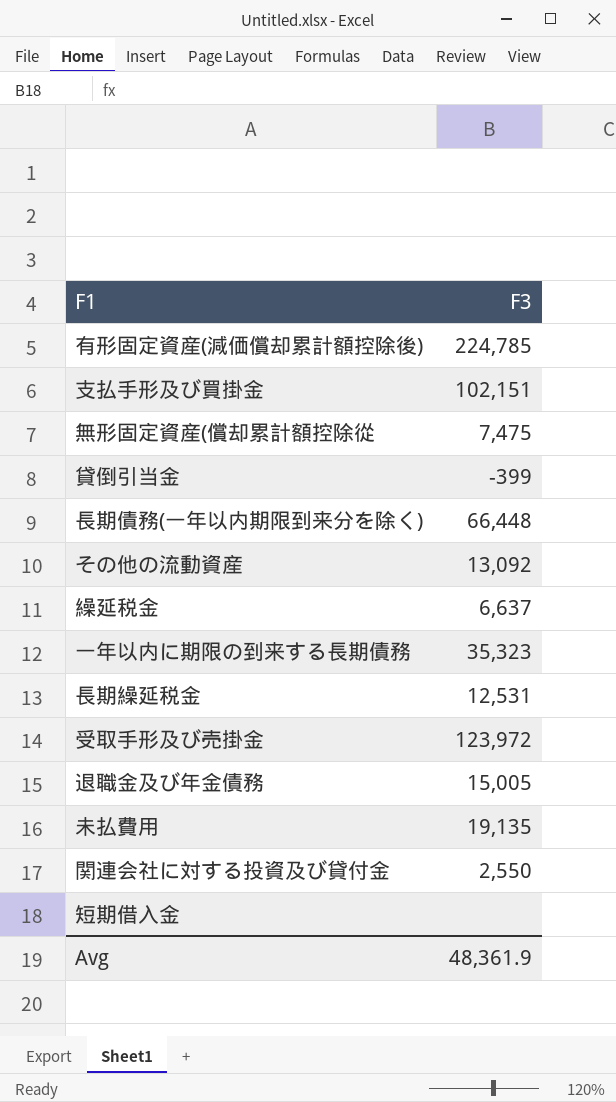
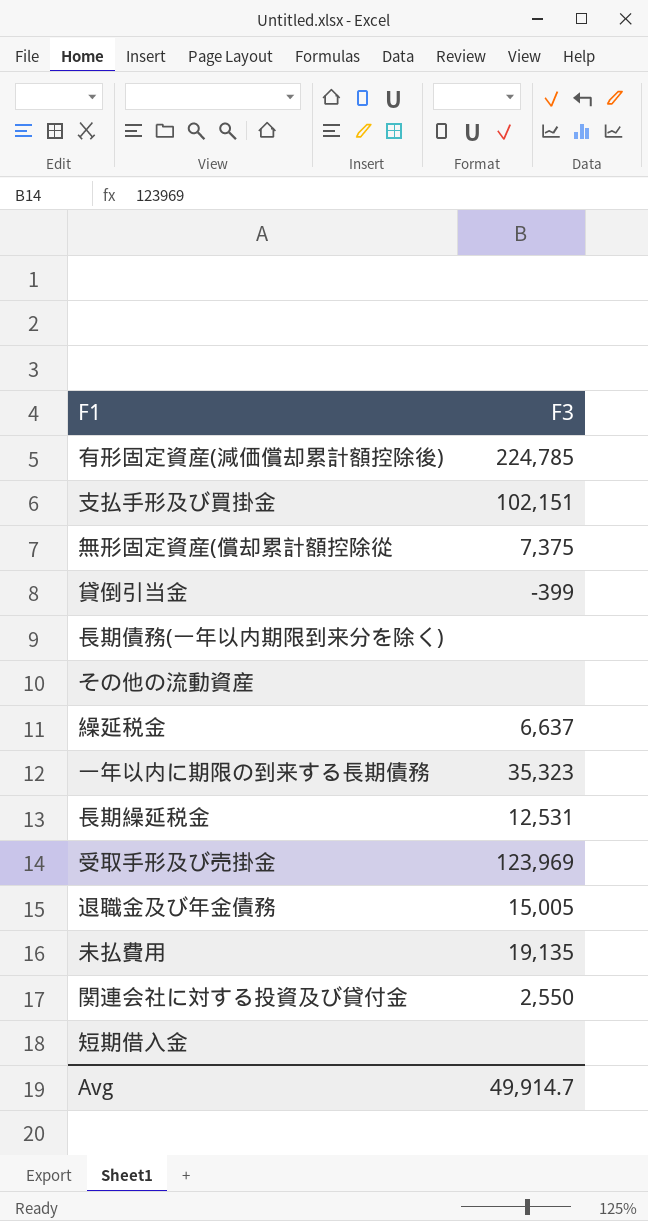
無形固定資産(償却累計額控除從 | F3: 7,475 -> 7,375
長期債務(一年以内期限到来分を除く) | F3: 66,448 -> none
その他の流動資産 | F3: 13,092 -> none
受取手形及び売掛金 | F3: 123,972 -> 123,969
Avg | F3: 48,361.9 -> 49,914.7

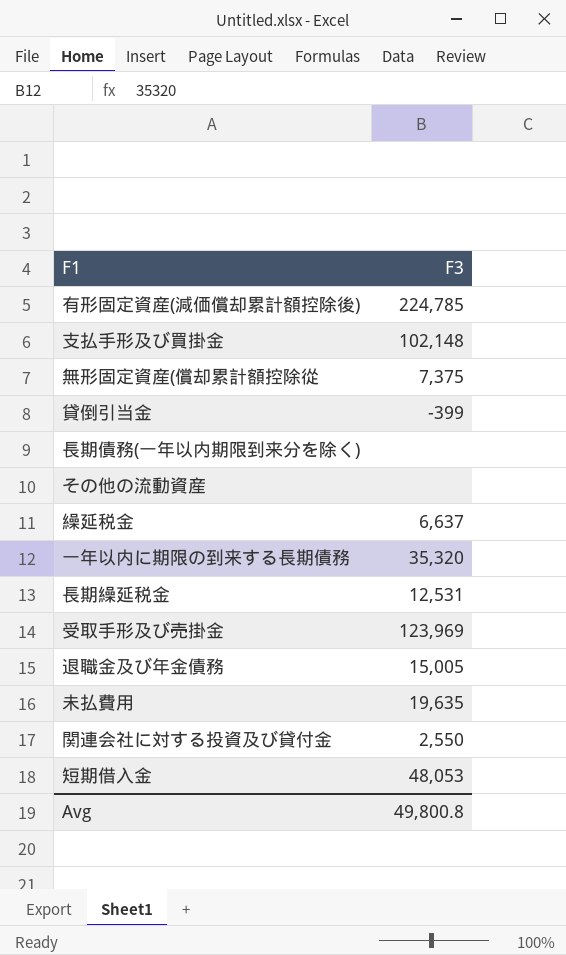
支払手形及び買掛金 | F3: 102,151 -> 102,148
一年以内に期限の到来する長期債務 | F3: 35,323 -> 35,320
未払費用 | F3: 19,135 -> 19,635
短期借入金 | F3: none -> 48,053
Avg | F3: 49,914.7 -> 49,800.8

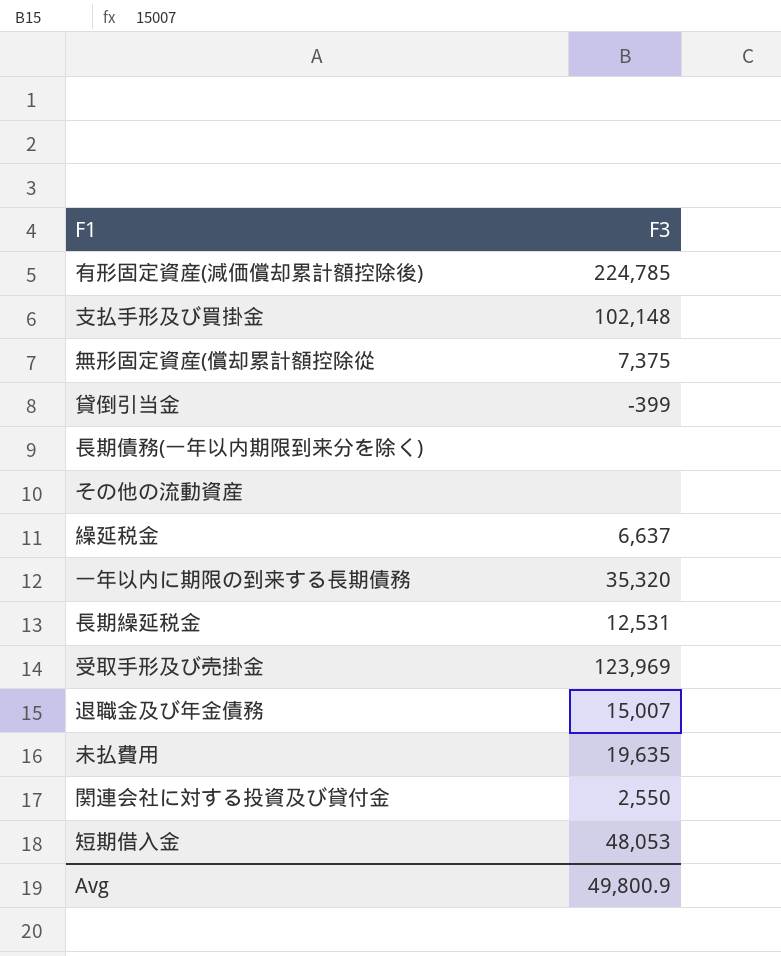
退職金及び年金債務 | F3: 15,005 -> 15,007
Avg | F3: 49,800.8 -> 49,800.9

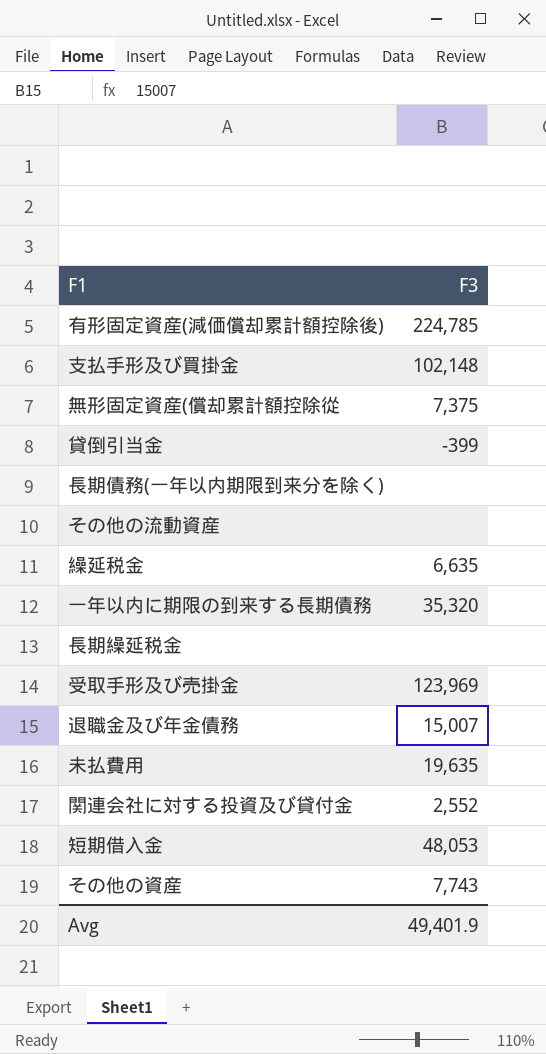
繰延税金 | F3: 6,637 -> 6,635
長期繰延税金 | F3: 12,531 -> none
関連会社に対する投資及び貸付金 | F3: 2,550 -> 2,552
row その他の資産: none -> 7,743
Avg | F3: 49,800.9 -> 49,401.9

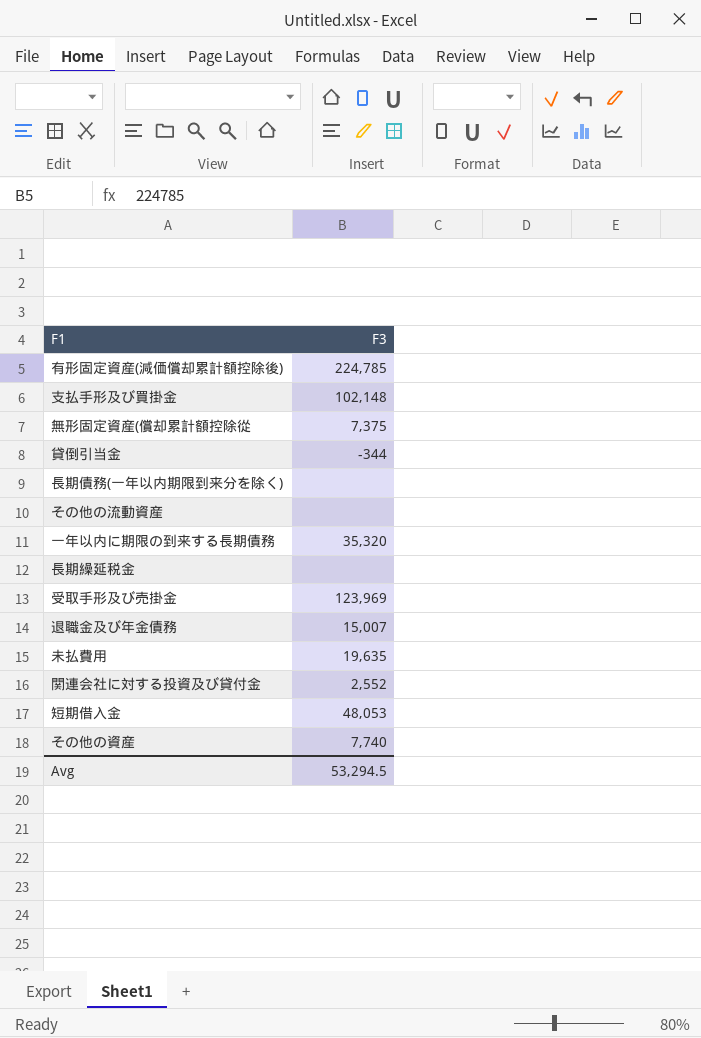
row 繰延税金: 6,635 -> none
貸倒引当金 | F3: -399 -> -344
その他の資産 | F3: 7,743 -> 7,740
Avg | F3: 49,401.9 -> 53,294.5

